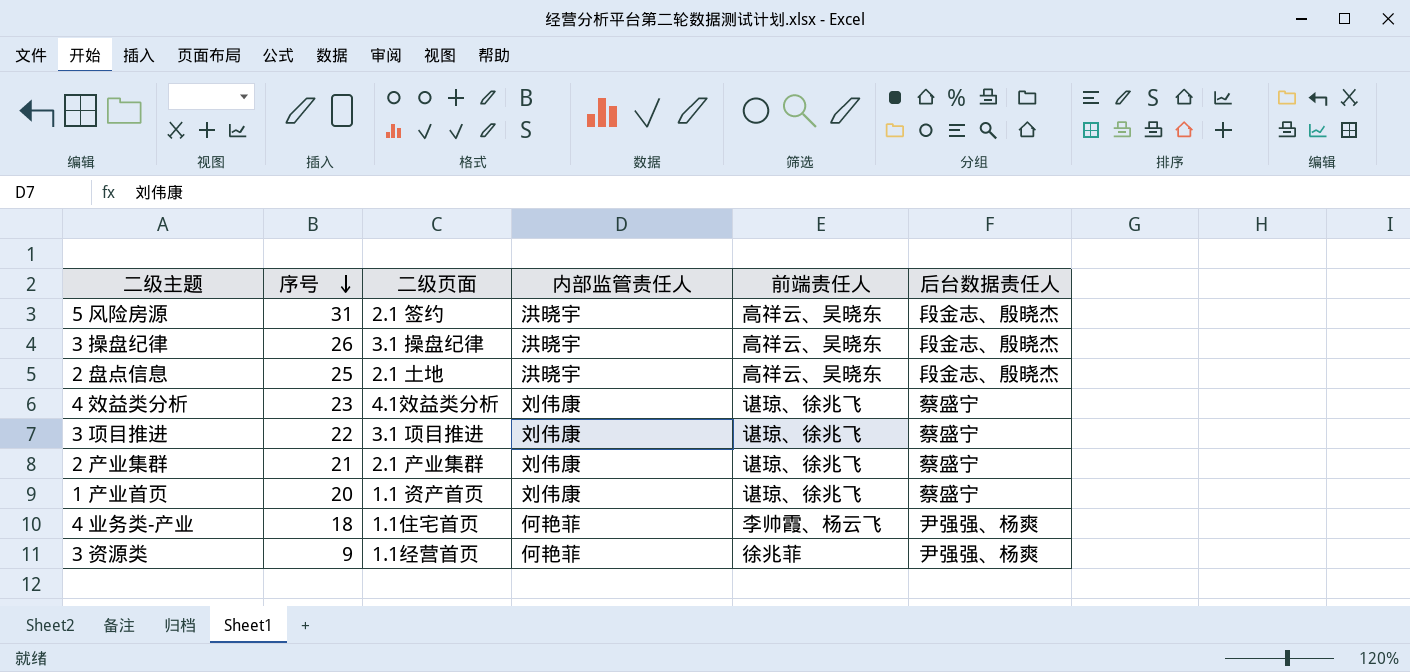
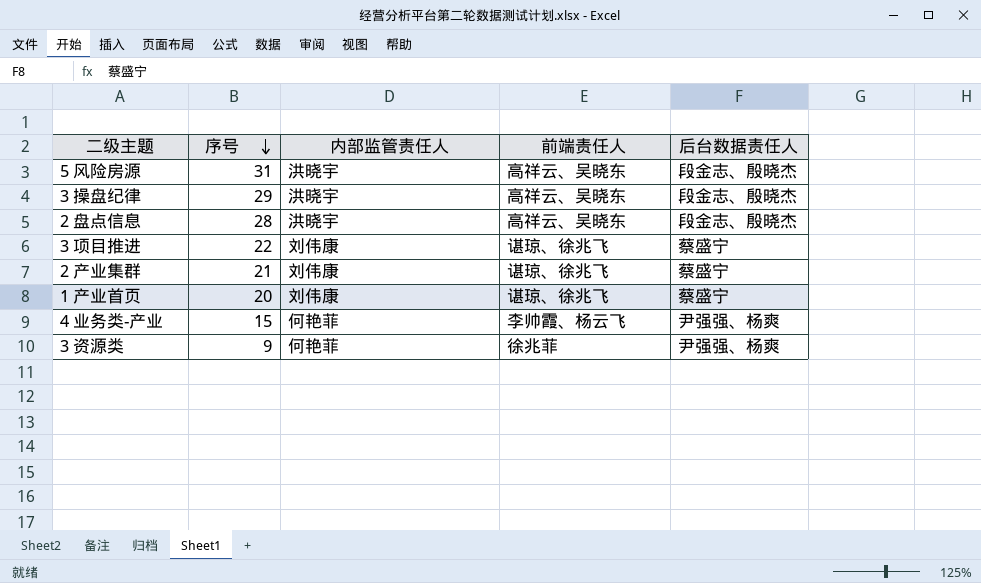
column 二级页面 | position: 3 -> none
row 4 效益类分析: 23 | 4.1效益类分析 | 刘伟康 | 谌琼、徐兆飞 | 蔡盛宁 -> none
3 操盘纪律 | 序号: 26 -> 29
2 盘点信息 | 序号: 25 -> 28
4 业务类-产业 | 序号: 18 -> 15

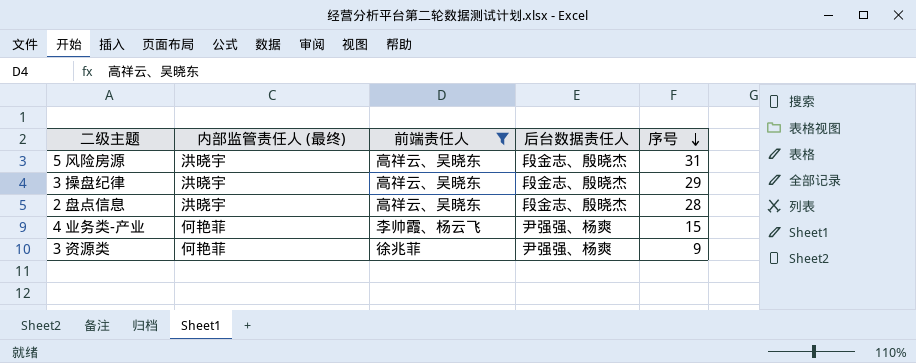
filter: none -> 前端责任人 != 谌琼、徐兆飞
column name: 内部监管责任人 -> 内部监管责任人 (最终)
column 序号 | position: 2 -> 5

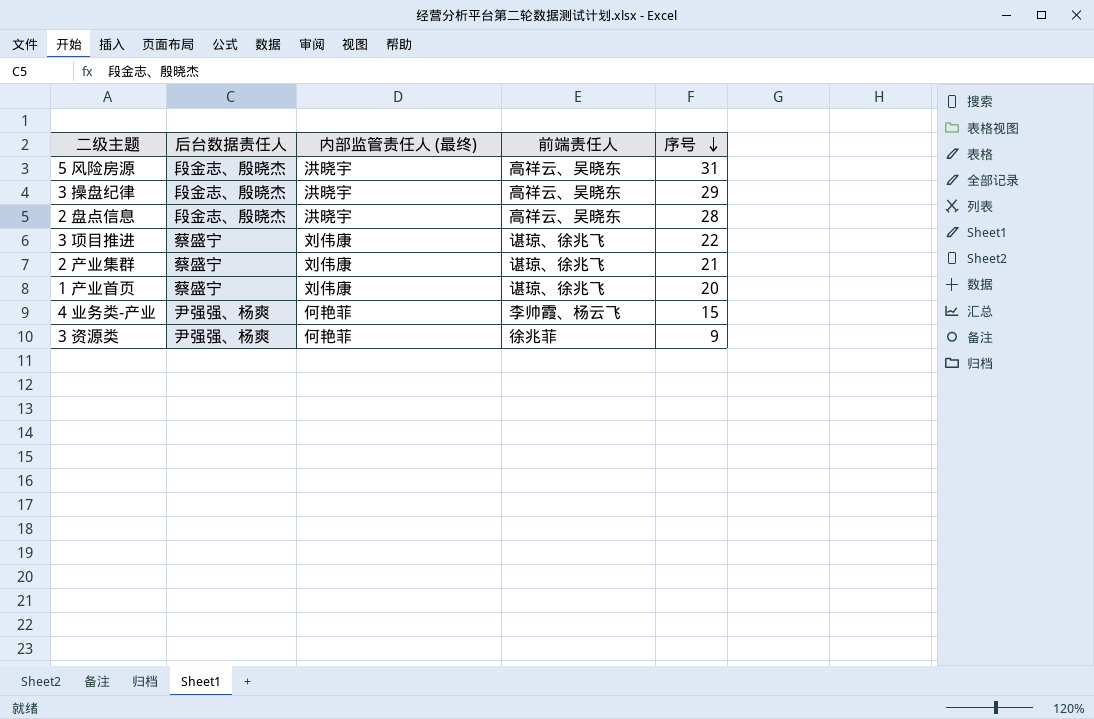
filter: 前端责任人 != 谌琼、徐兆飞 -> none
column 后台数据责任人 | position: 4 -> 2

